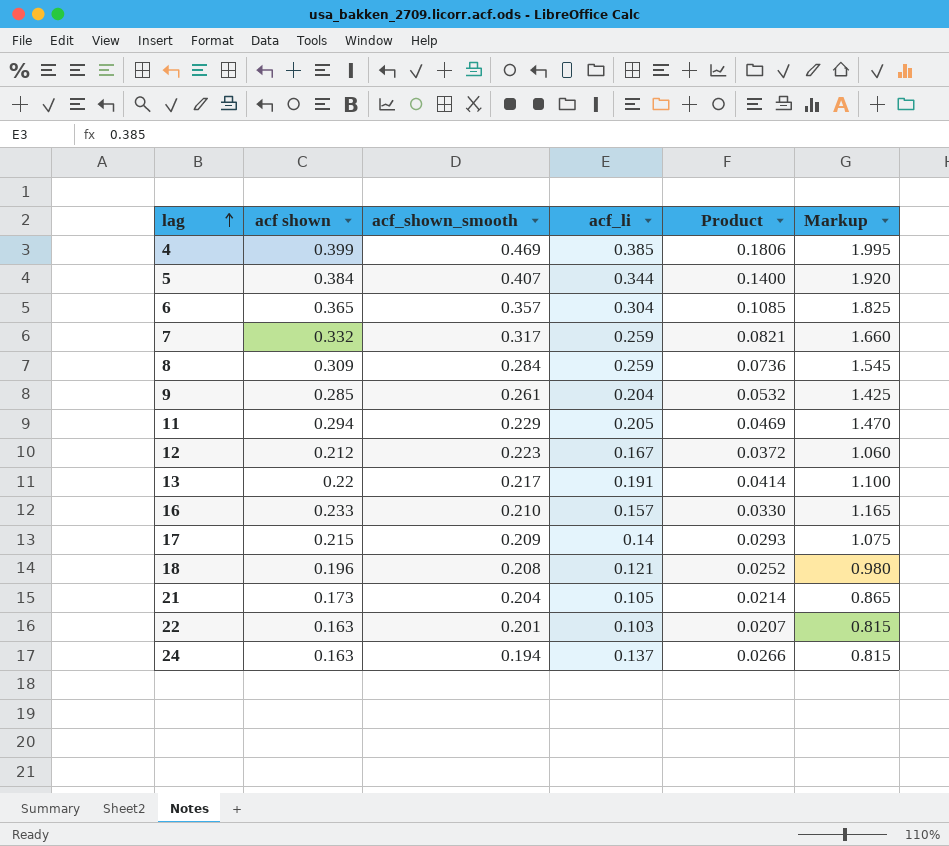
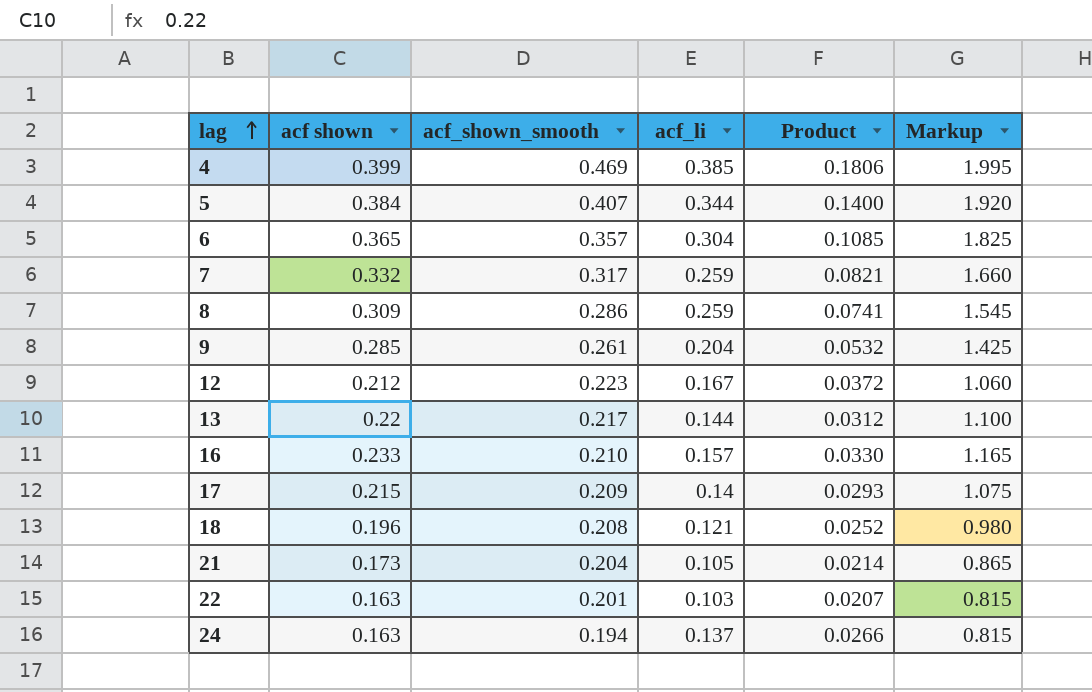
row 11: 0.294 | 0.229 | 0.205 | 0.0469 | 1.470 -> none
8 | acf_shown_smooth: 0.284 -> 0.286
8 | Product: 0.0736 -> 0.0741
13 | acf_li: 0.191 -> 0.144
13 | Product: 0.0414 -> 0.0312

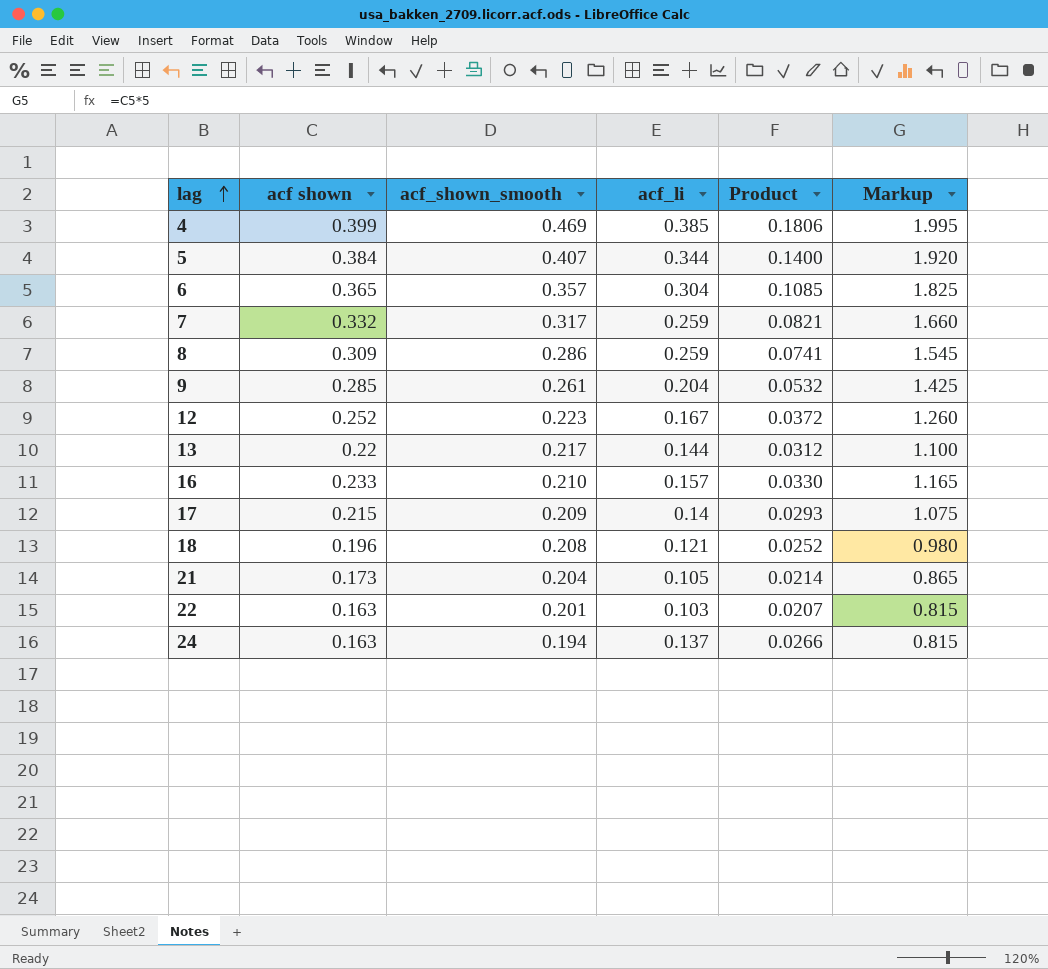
12 | acf shown: 0.212 -> 0.252
12 | Markup: 1.060 -> 1.260

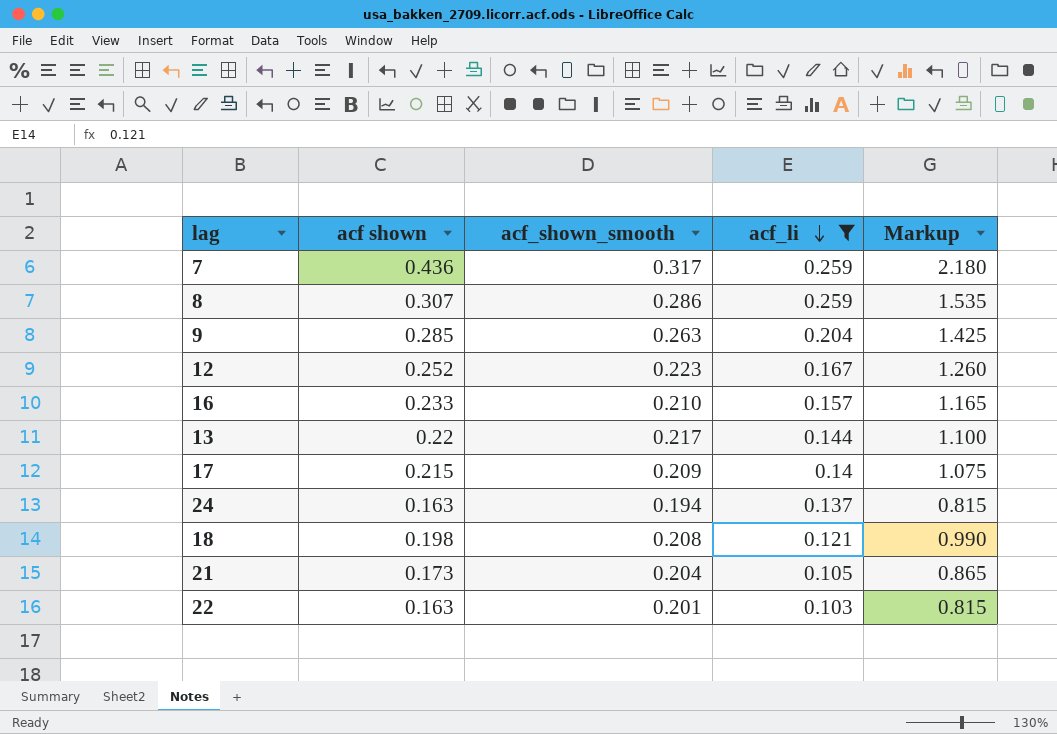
filter: none -> acf_li <= 0.259
row order: lag ascending -> acf_li descending
column Product | formula: [acf_shown_smooth] * [acf_li] -> none
7 | acf shown: 0.332 -> 0.436
7 | Markup: 1.660 -> 2.180
8 | acf shown: 0.309 -> 0.307
8 | Markup: 1.545 -> 1.535
9 | acf_shown_smooth: 0.261 -> 0.263
18 | acf shown: 0.196 -> 0.198
18 | Markup: 0.980 -> 0.990

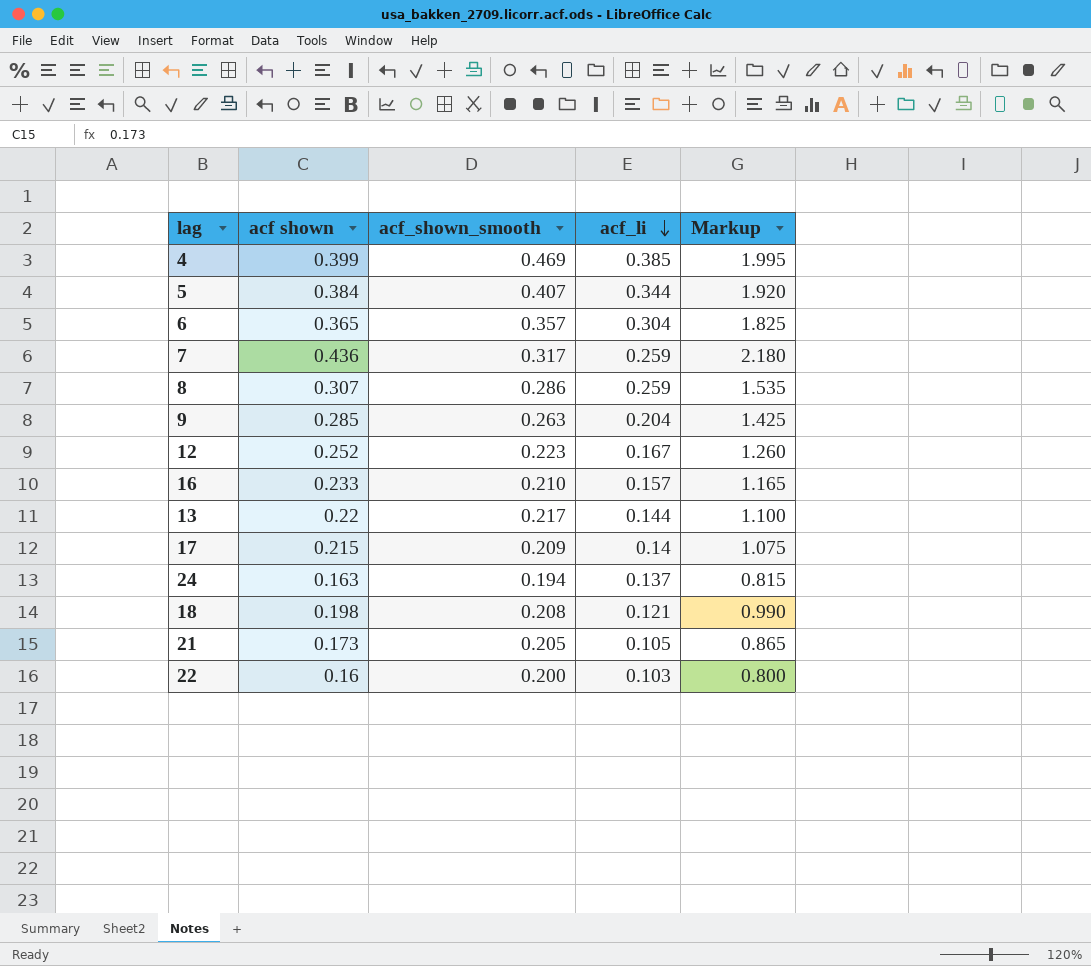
filter: acf_li <= 0.259 -> none
21 | acf_shown_smooth: 0.204 -> 0.205
22 | acf shown: 0.163 -> 0.16
22 | acf_shown_smooth: 0.201 -> 0.200
22 | Markup: 0.815 -> 0.800

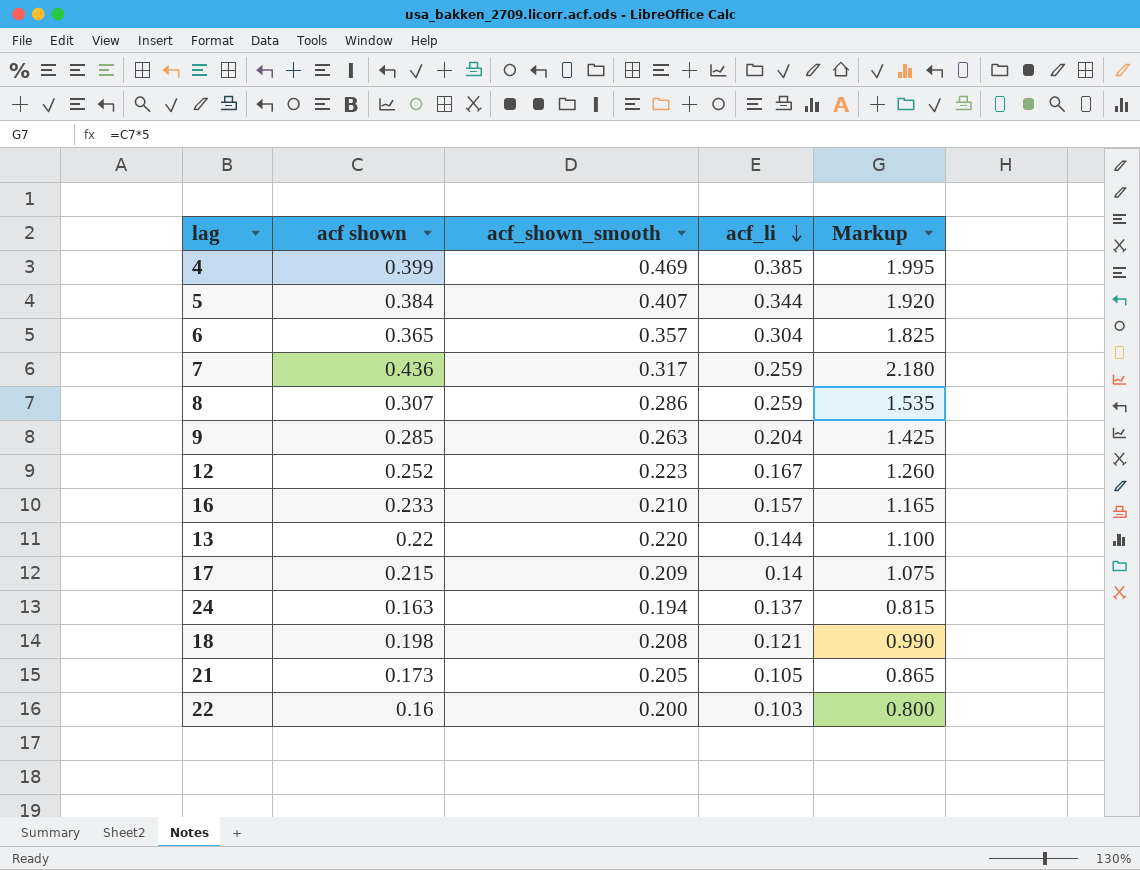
13 | acf_shown_smooth: 0.217 -> 0.220

